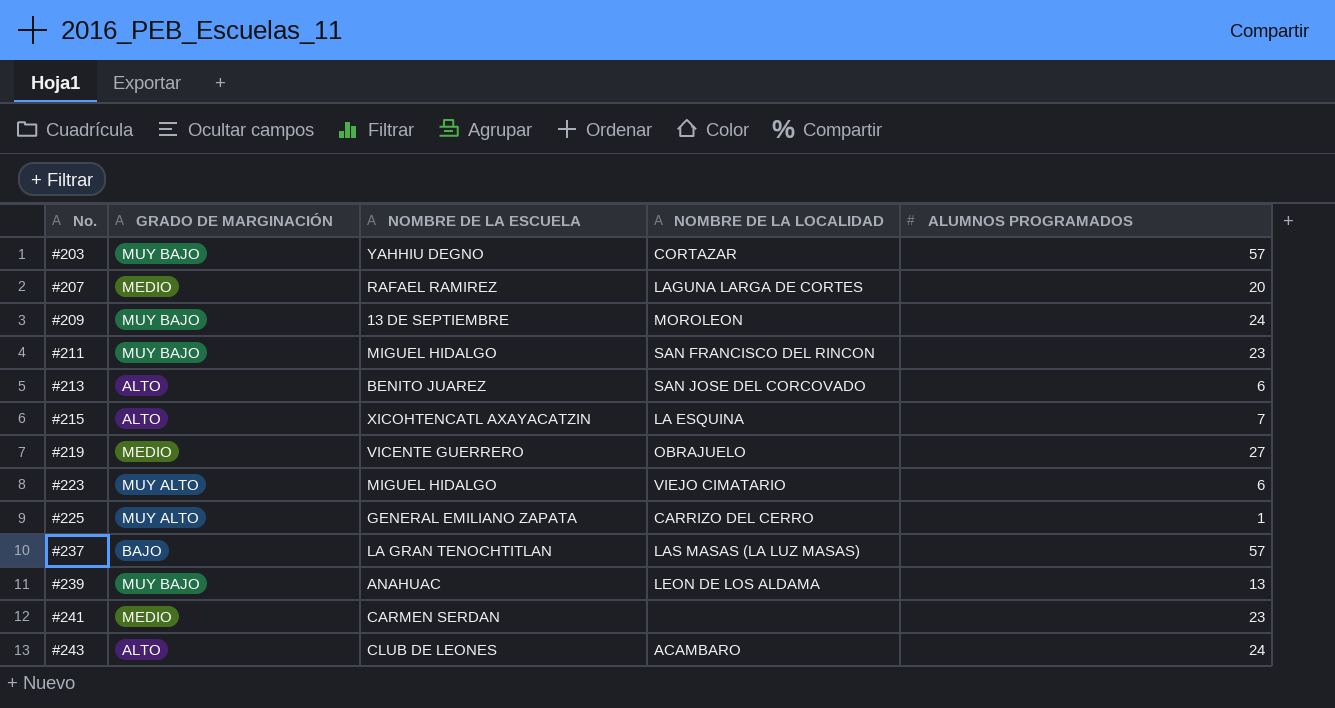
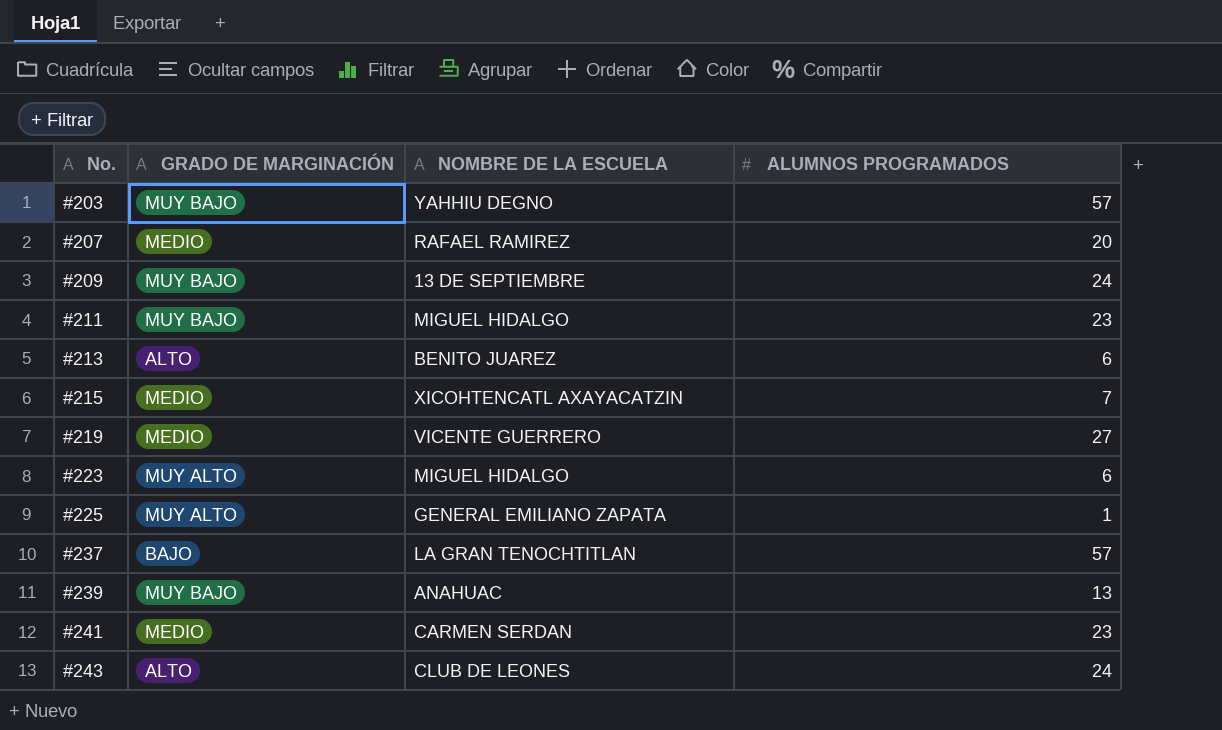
column NOMBRE DE LA LOCALIDAD | position: 4 -> none
#215 | GRADO DE MARGINACIÓN: ALTO -> MEDIO

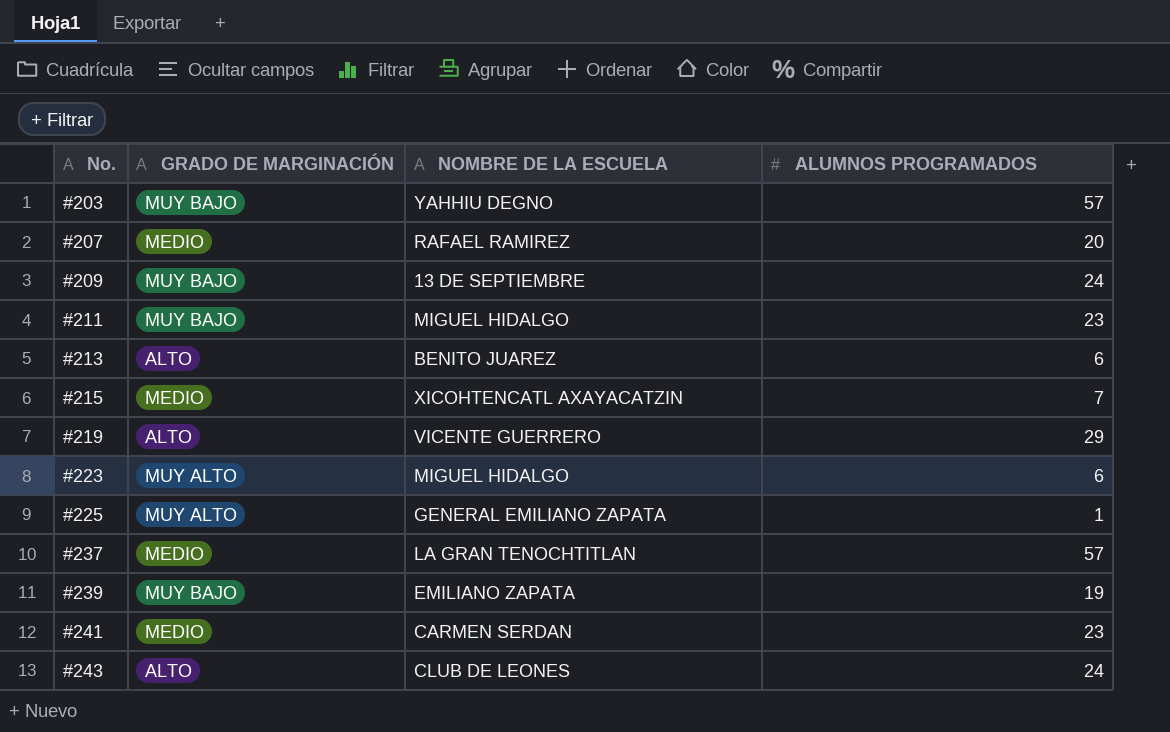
#219 | GRADO DE MARGINACIÓN: MEDIO -> ALTO
#219 | ALUMNOS PROGRAMADOS: 27 -> 29
#237 | GRADO DE MARGINACIÓN: BAJO -> MEDIO
#239 | NOMBRE DE LA ESCUELA: ANAHUAC -> EMILIANO ZAPATA
#239 | ALUMNOS PROGRAMADOS: 13 -> 19

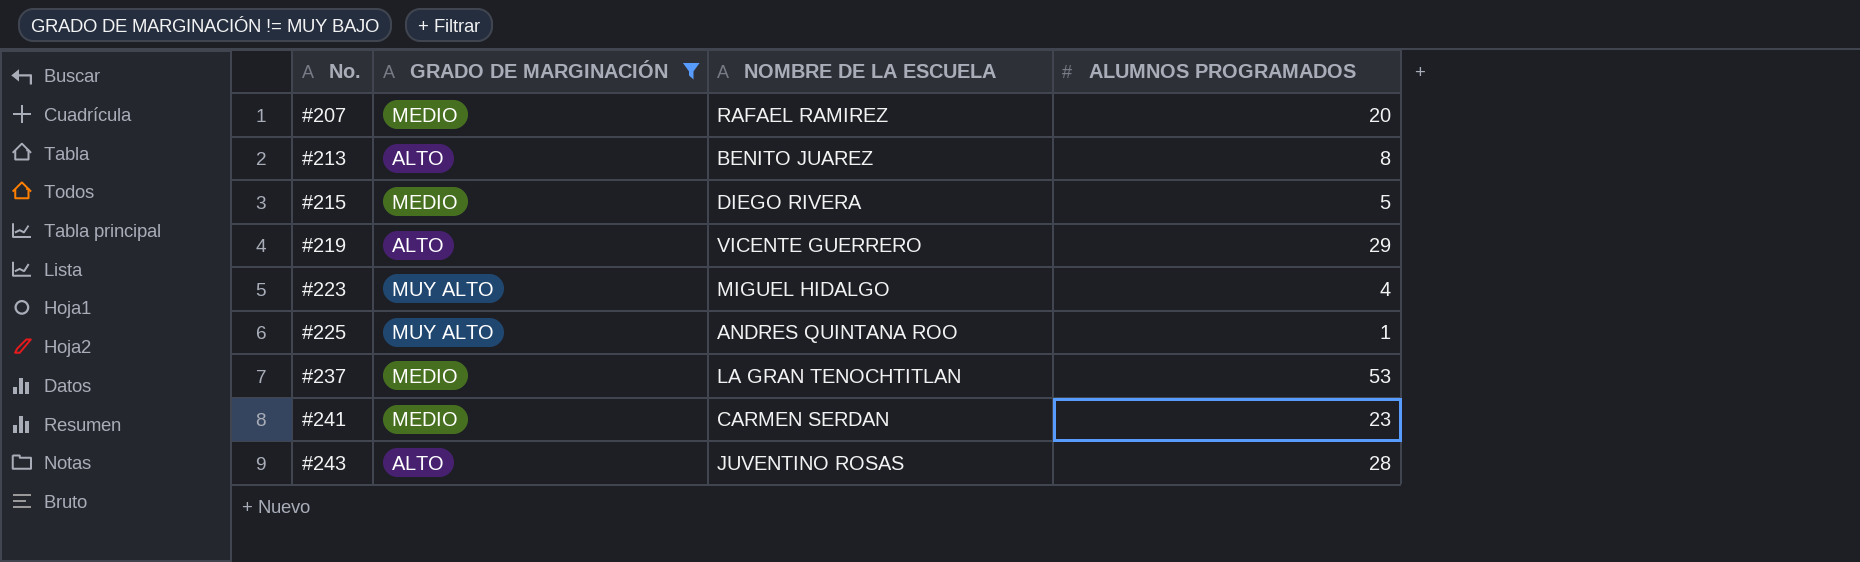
filter: none -> GRADO DE MARGINACIÓN != MUY BAJO
#213 | ALUMNOS PROGRAMADOS: 6 -> 8
#215 | NOMBRE DE LA ESCUELA: XICOHTENCATL AXAYACATZIN -> DIEGO RIVERA
#215 | ALUMNOS PROGRAMADOS: 7 -> 5
#223 | ALUMNOS PROGRAMADOS: 6 -> 4
#225 | NOMBRE DE LA ESCUELA: GENERAL EMILIANO ZAPATA -> ANDRES QUINTANA ROO
#237 | ALUMNOS PROGRAMADOS: 57 -> 53
#243 | NOMBRE DE LA ESCUELA: CLUB DE LEONES -> JUVENTINO ROSAS
#243 | ALUMNOS PROGRAMADOS: 24 -> 28

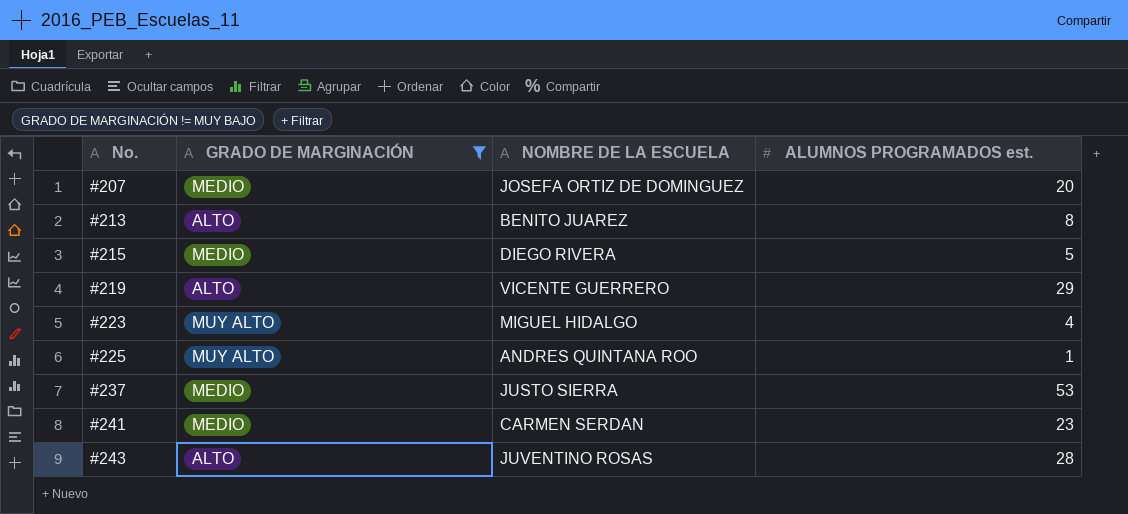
column name: ALUMNOS PROGRAMADOS -> ALUMNOS PROGRAMADOS est.
#207 | NOMBRE DE LA ESCUELA: RAFAEL RAMIREZ -> JOSEFA ORTIZ DE DOMINGUEZ
#237 | NOMBRE DE LA ESCUELA: LA GRAN TENOCHTITLAN -> JUSTO SIERRA

